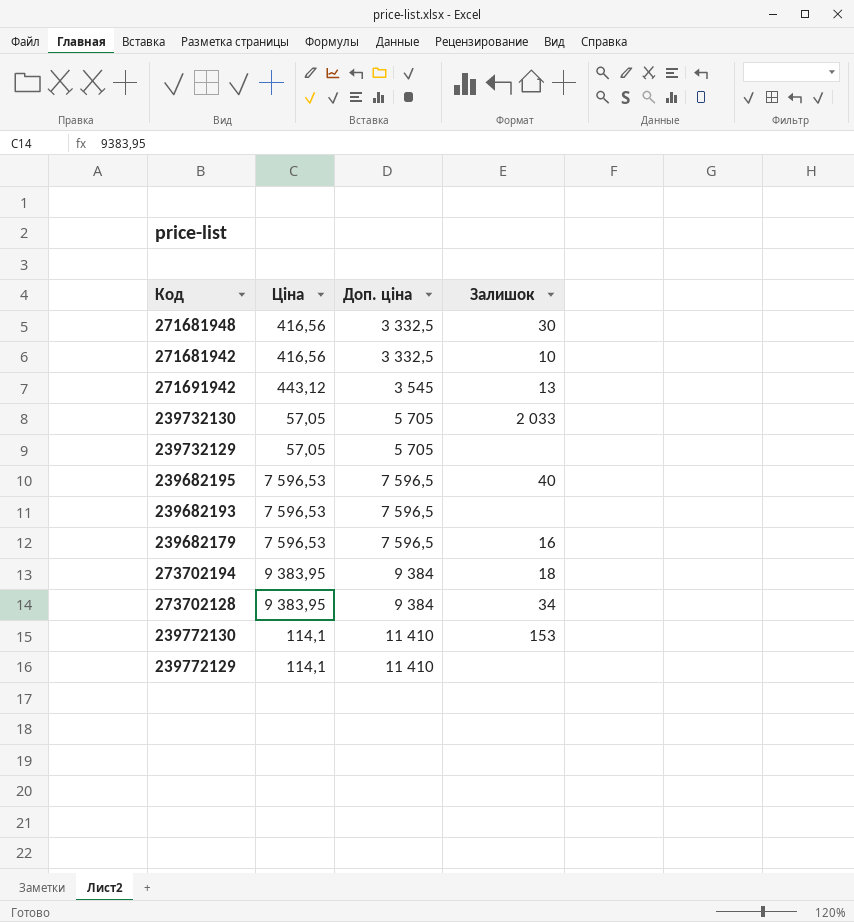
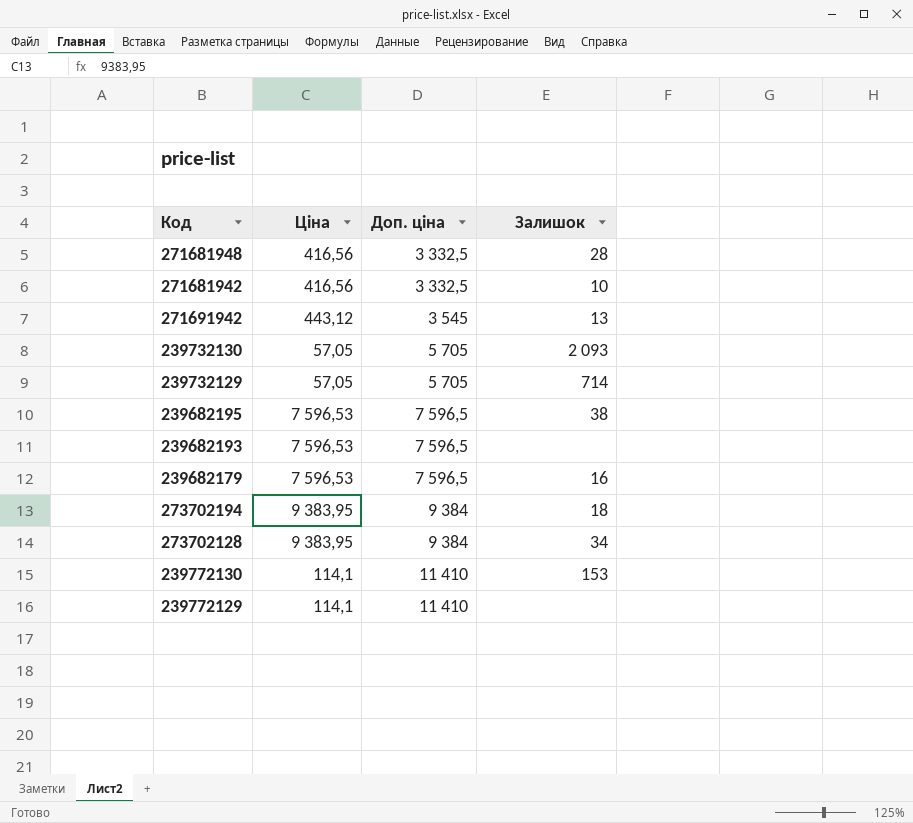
271681948 | Залишок: 30 -> 28
239732130 | Залишок: 2 033 -> 2 093
239732129 | Залишок: none -> 714
239682195 | Залишок: 40 -> 38

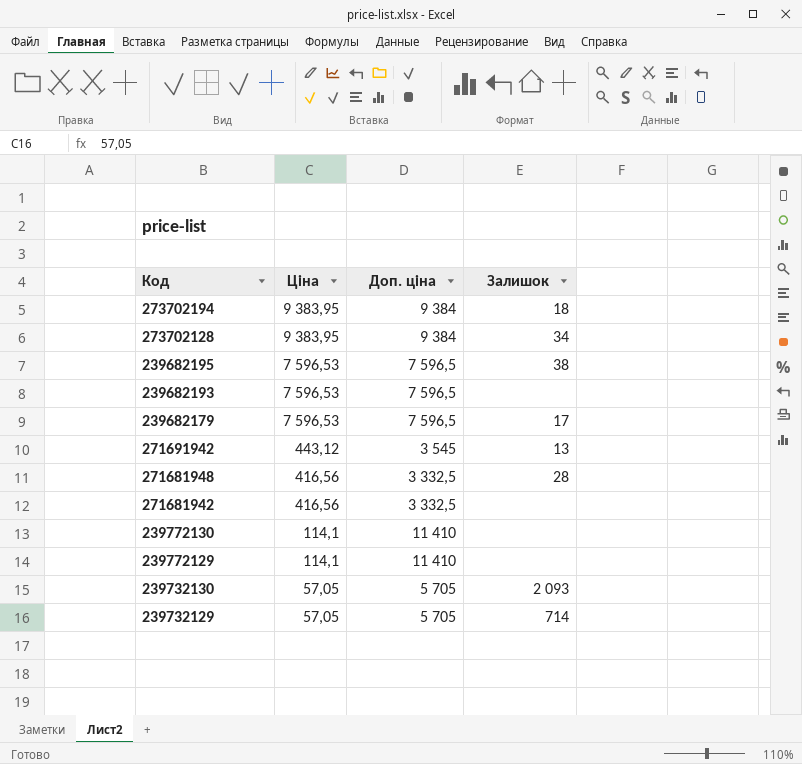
row order: Доп. ціна ascending -> Ціна descending
239682179 | Залишок: 16 -> 17
271681942 | Залишок: 10 -> none
239772130 | Залишок: 153 -> none

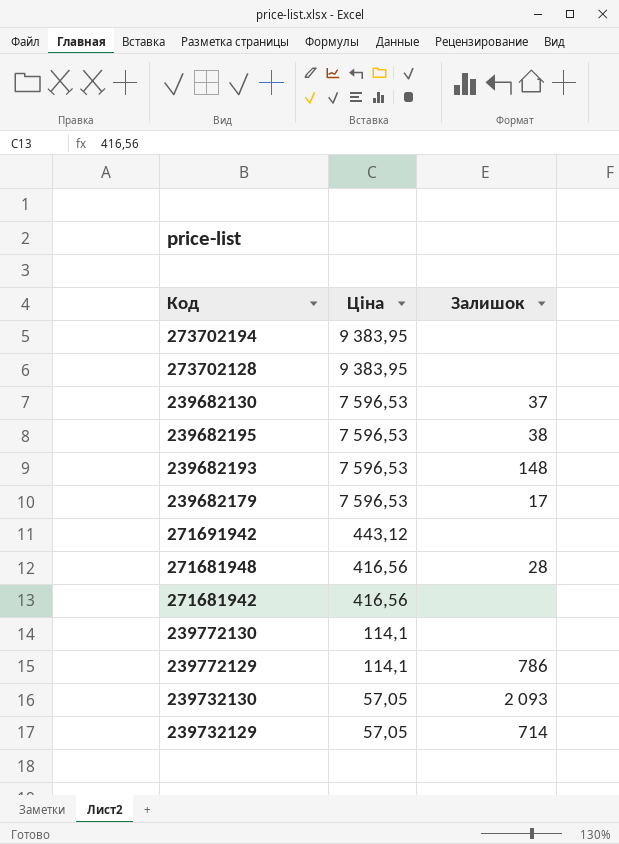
column Доп. ціна | position: 3 -> none
273702194 | Залишок: 18 -> none
273702128 | Залишок: 34 -> none
row 239682130: none -> 7 596,53 | 37
239682193 | Залишок: none -> 148
271691942 | Залишок: 13 -> none
239772129 | Залишок: none -> 786

